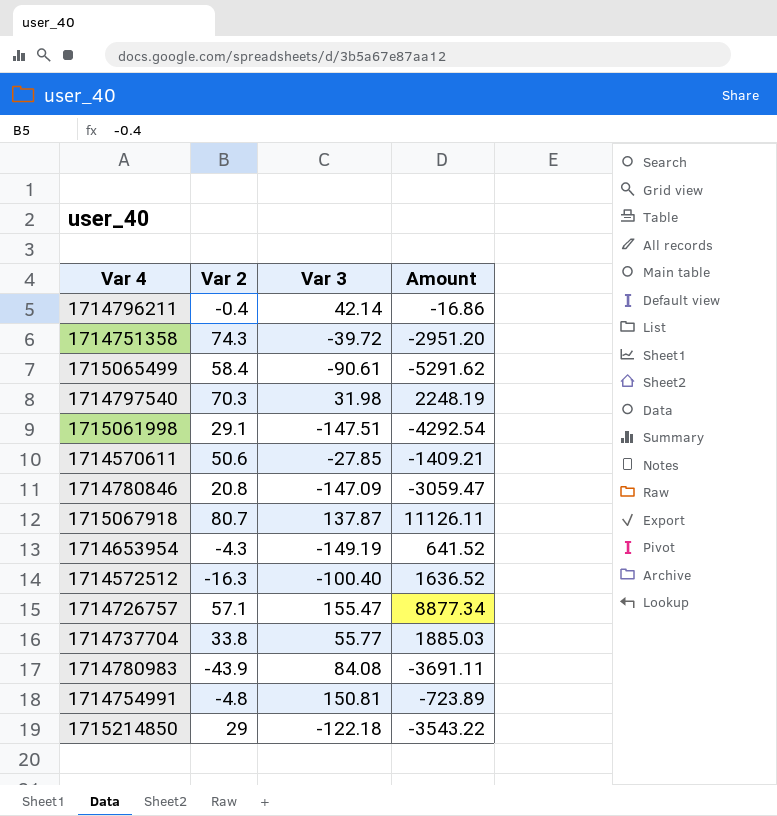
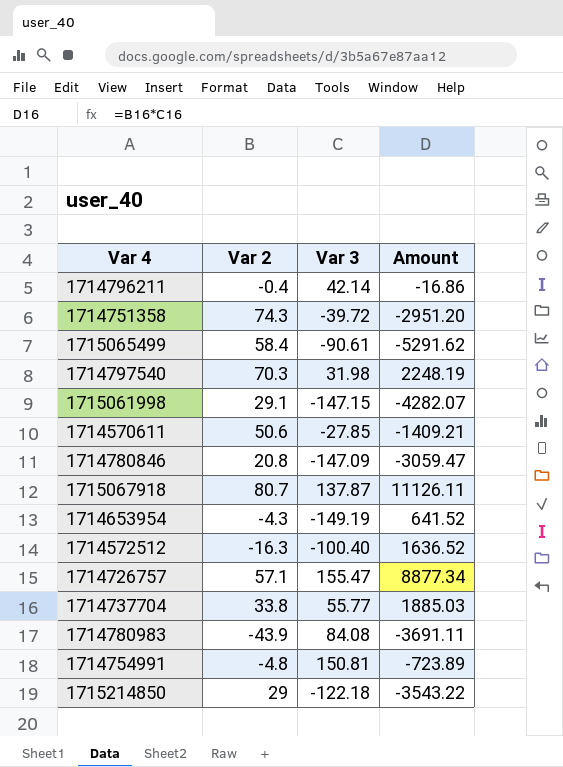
1715061998 | Var 3: -147.51 -> -147.15
1715061998 | Amount: -4292.54 -> -4282.07

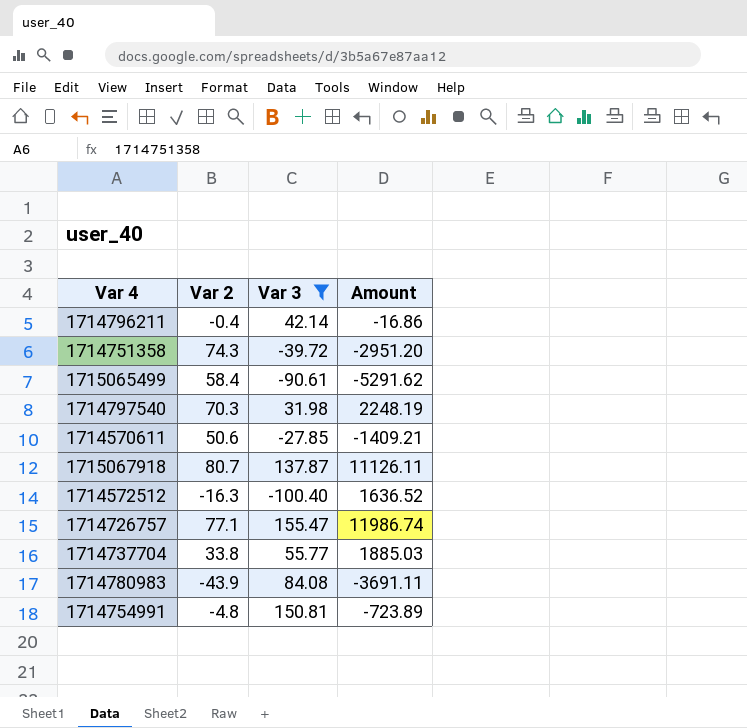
filter: none -> Var 3 >= -100.40
1714726757 | Var 2: 57.1 -> 77.1
1714726757 | Amount: 8877.34 -> 11986.74

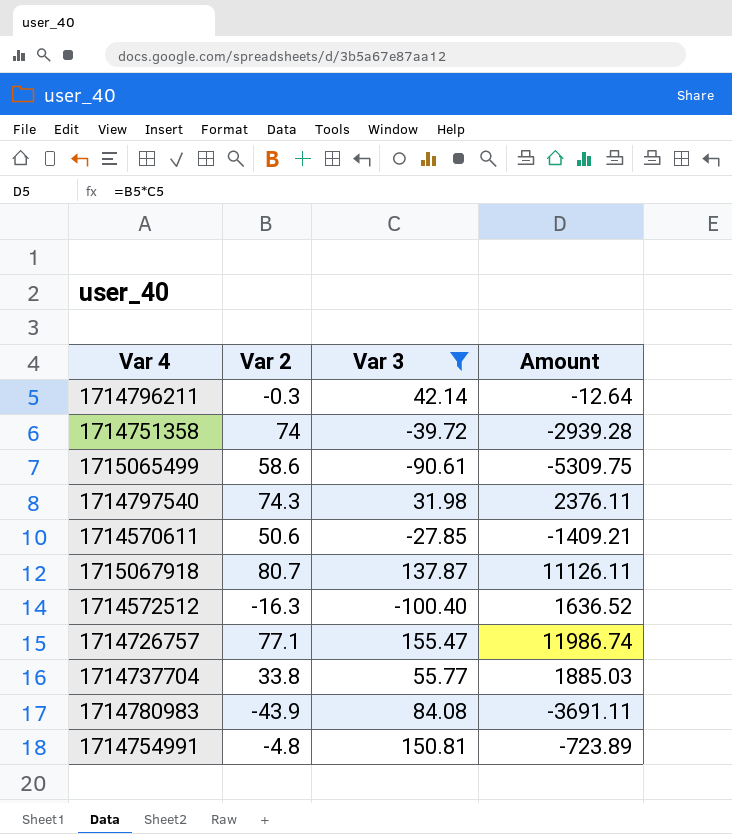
1714796211 | Var 2: -0.4 -> -0.3
1714796211 | Amount: -16.86 -> -12.64
1714751358 | Var 2: 74.3 -> 74
1714751358 | Amount: -2951.20 -> -2939.28
1715065499 | Var 2: 58.4 -> 58.6
1715065499 | Amount: -5291.62 -> -5309.75
1714797540 | Var 2: 70.3 -> 74.3
1714797540 | Amount: 2248.19 -> 2376.11

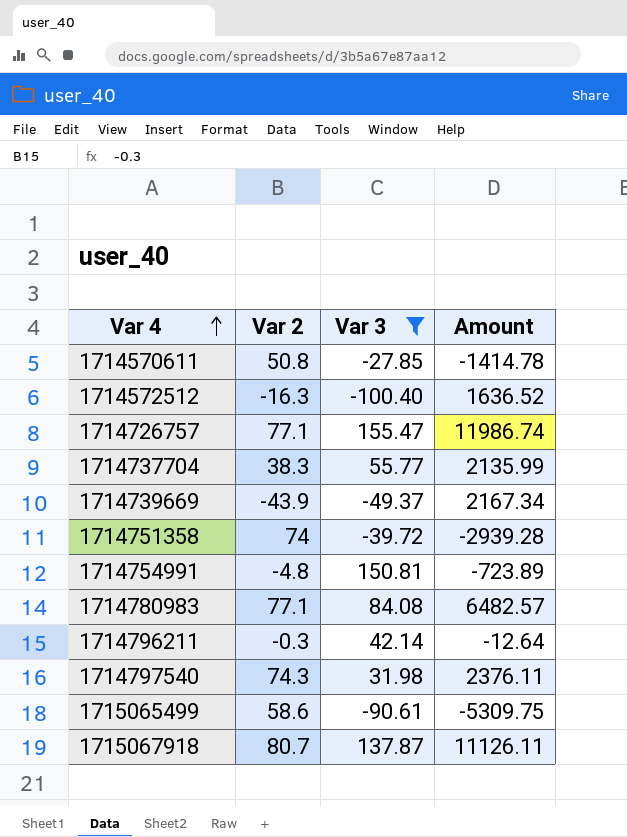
row order: none -> Var 4 ascending
1714570611 | Var 2: 50.6 -> 50.8
1714570611 | Amount: -1409.21 -> -1414.78
1714737704 | Var 2: 33.8 -> 38.3
1714737704 | Amount: 1885.03 -> 2135.99
row 1714739669: none -> -43.9 | -49.37 | 2167.34
1714780983 | Var 2: -43.9 -> 77.1
1714780983 | Amount: -3691.11 -> 6482.57

